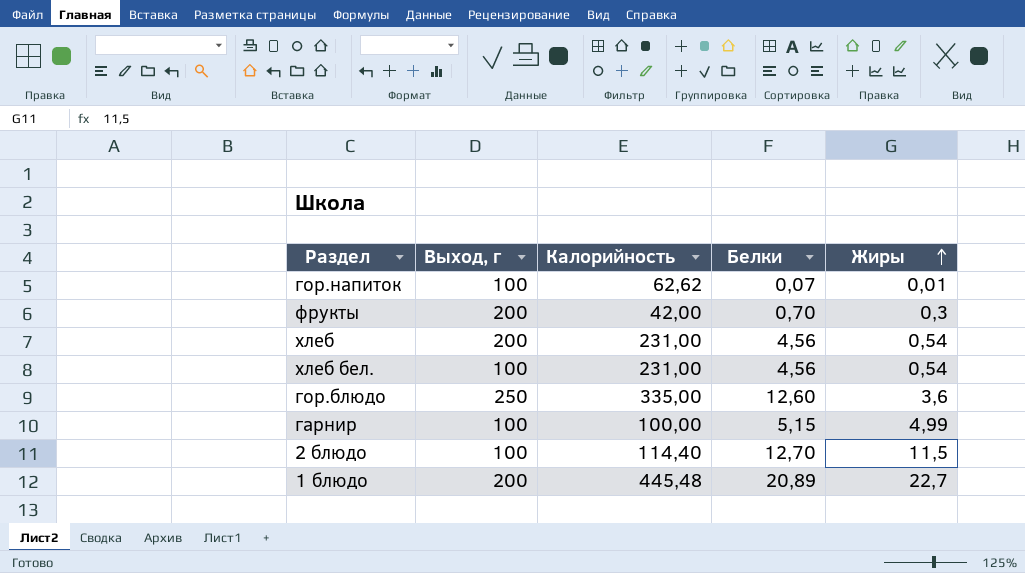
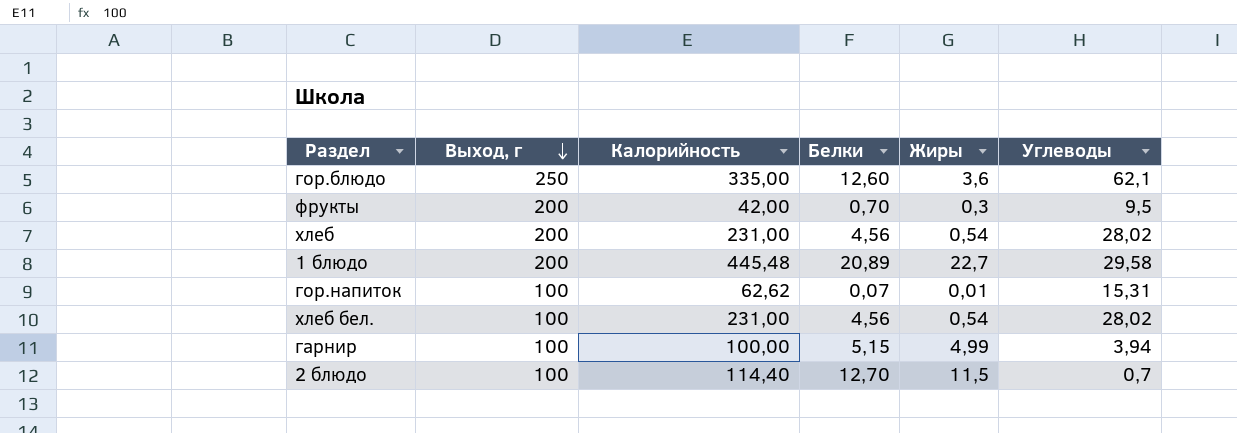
row order: Жиры ascending -> Выход, г descending
column Углеводы | position: none -> 6

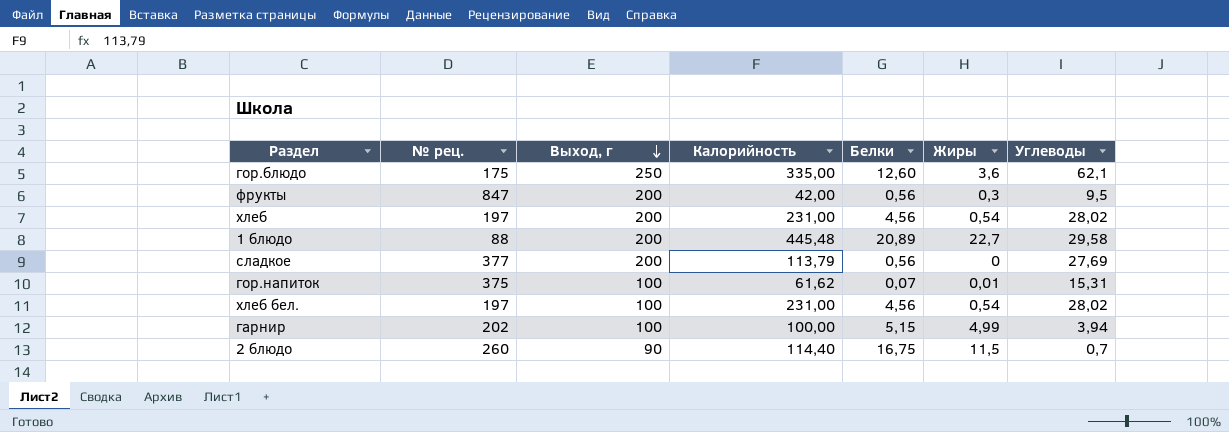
column № рец. | position: none -> 2
фрукты | Белки: 0,70 -> 0,56
row сладкое: none -> 377 | 200 | 113,79 | 0,56 | 0 | 27,69
гор.напиток | Калорийность: 62,62 -> 61,62
2 блюдо | Выход, г: 100 -> 90
2 блюдо | Белки: 12,70 -> 16,75

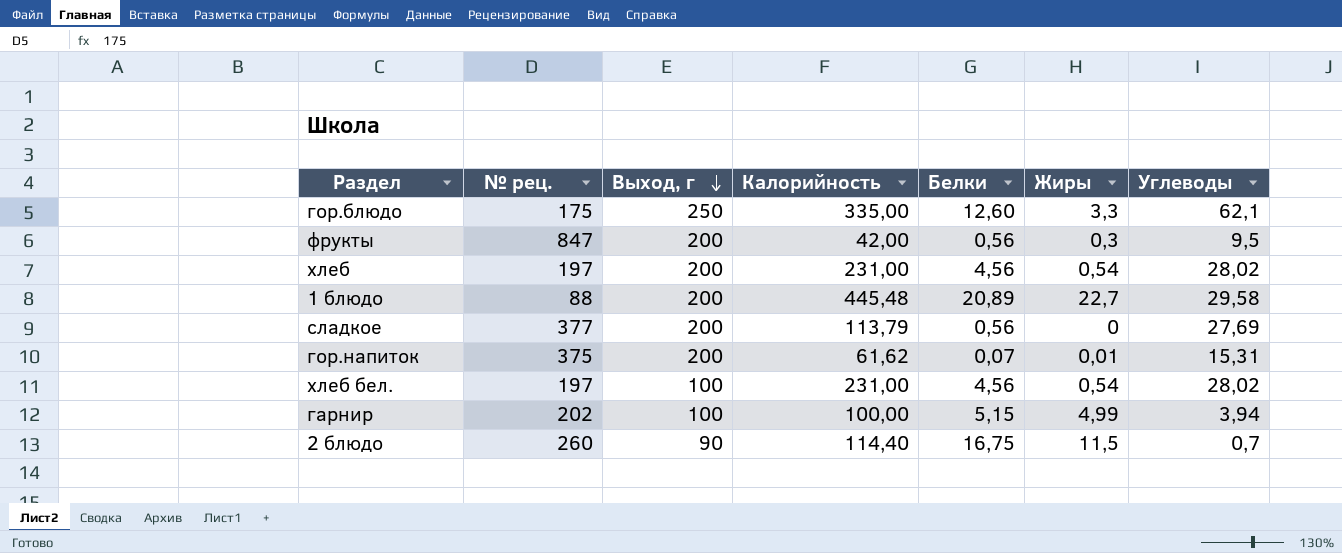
гор.блюдо | Жиры: 3,6 -> 3,3
гор.напиток | Выход, г: 100 -> 200

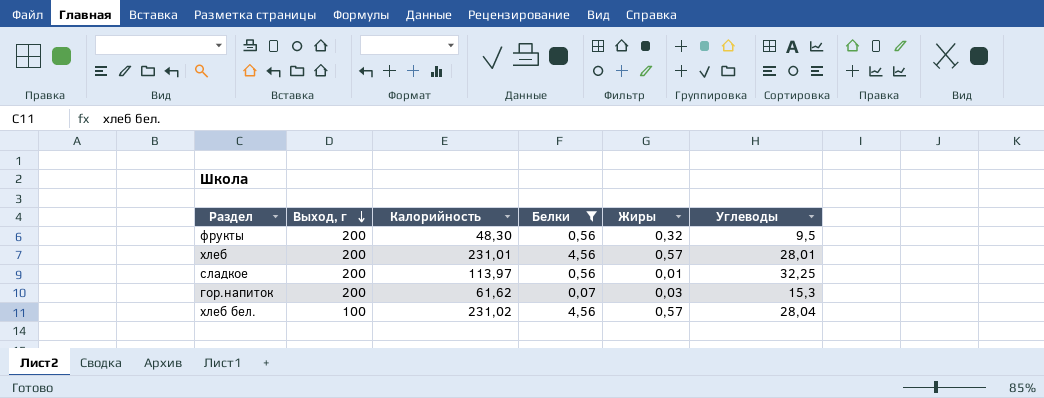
filter: none -> Белки <= 4,56
column № рец. | position: 2 -> none
фрукты | Калорийность: 42,00 -> 48,30
фрукты | Жиры: 0,3 -> 0,32
хлеб | Калорийность: 231,00 -> 231,01
хлеб | Жиры: 0,54 -> 0,57
хлеб | Углеводы: 28,02 -> 28,01
сладкое | Калорийность: 113,79 -> 113,97
сладкое | Жиры: 0 -> 0,01
сладкое | Углеводы: 27,69 -> 32,25
гор.напиток | Жиры: 0,01 -> 0,03
гор.напиток | Углеводы: 15,31 -> 15,3
хлеб бел. | Калорийность: 231,00 -> 231,02
хлеб бел. | Жиры: 0,54 -> 0,57
хлеб бел. | Углеводы: 28,02 -> 28,04

